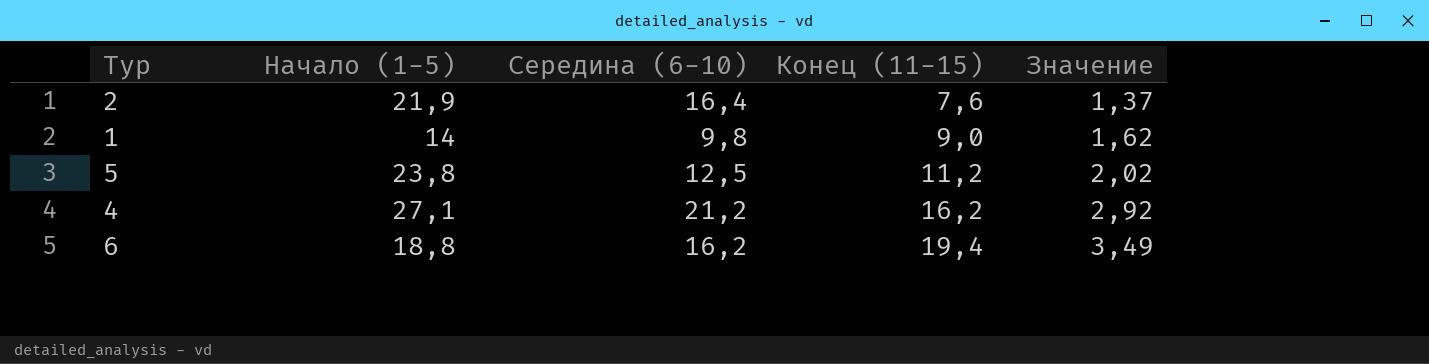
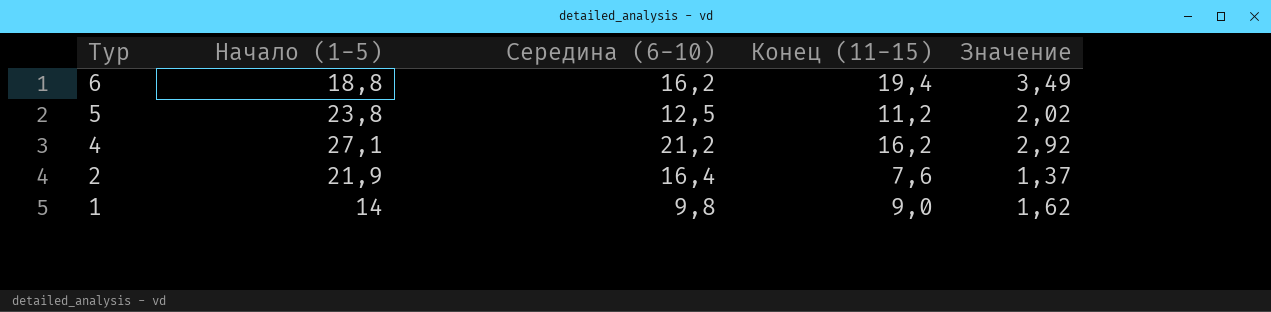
row order: Конец (11-15) ascending -> Тур descending

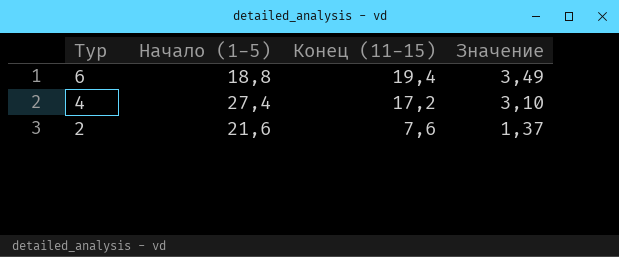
column Середина (6-10) | position: 3 -> none
row 5: 23,8 | 12,5 | 11,2 | 2,02 -> none
row 1: 14 | 9,8 | 9,0 | 1,62 -> none
4 | Начало (1-5): 27,1 -> 27,4
4 | Конец (11-15): 16,2 -> 17,2
4 | Значение: 2,92 -> 3,10
2 | Начало (1-5): 21,9 -> 21,6

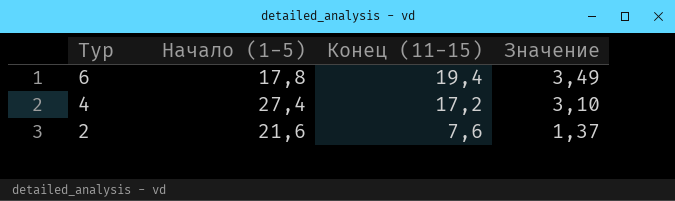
6 | Начало (1-5): 18,8 -> 17,8

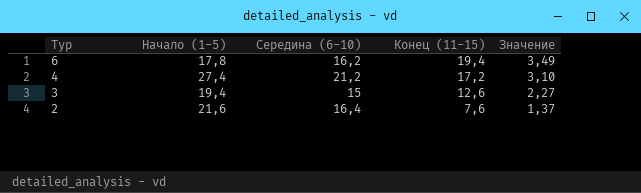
column Середина (6-10) | position: none -> 3
row 3: none -> 19,4 | 15 | 12,6 | 2,27

